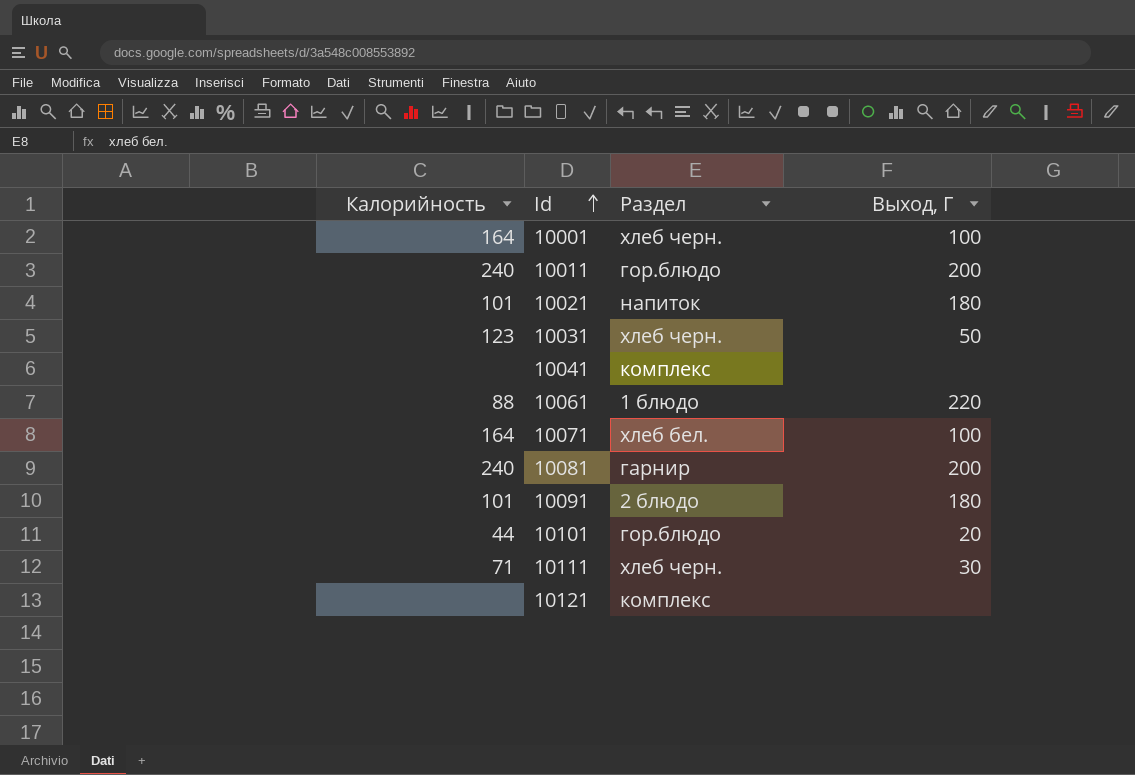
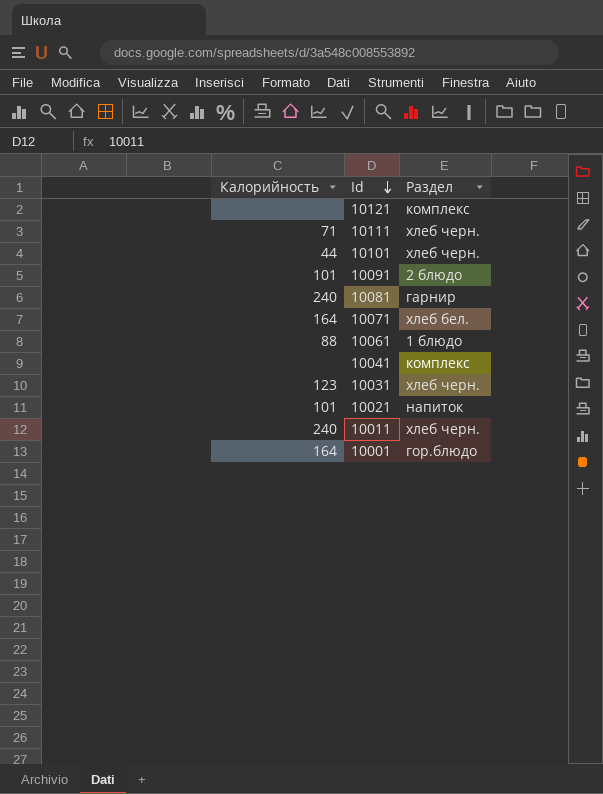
row order: Id ascending -> Id descending
column Выход, Г | position: 4 -> none
10101 | Раздел: гор.блюдо -> хлеб черн.
10011 | Раздел: гор.блюдо -> хлеб черн.
10001 | Раздел: хлеб черн. -> гор.блюдо

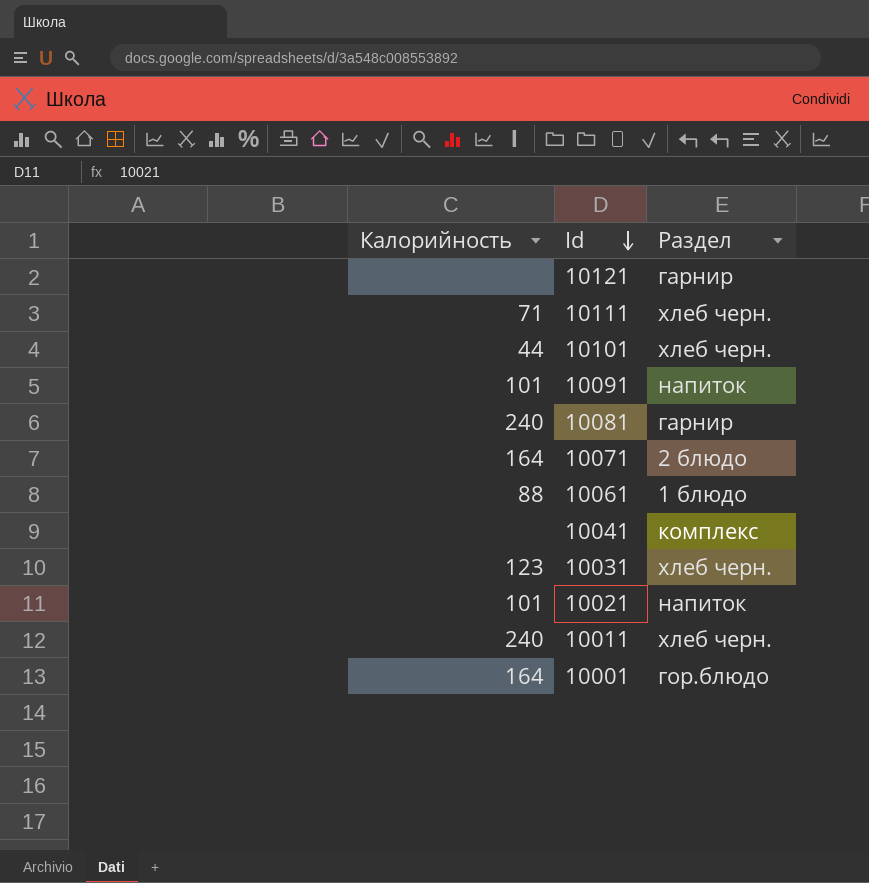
10121 | Раздел: комплекс -> гарнир
10091 | Раздел: 2 блюдо -> напиток
10071 | Раздел: хлеб бел. -> 2 блюдо

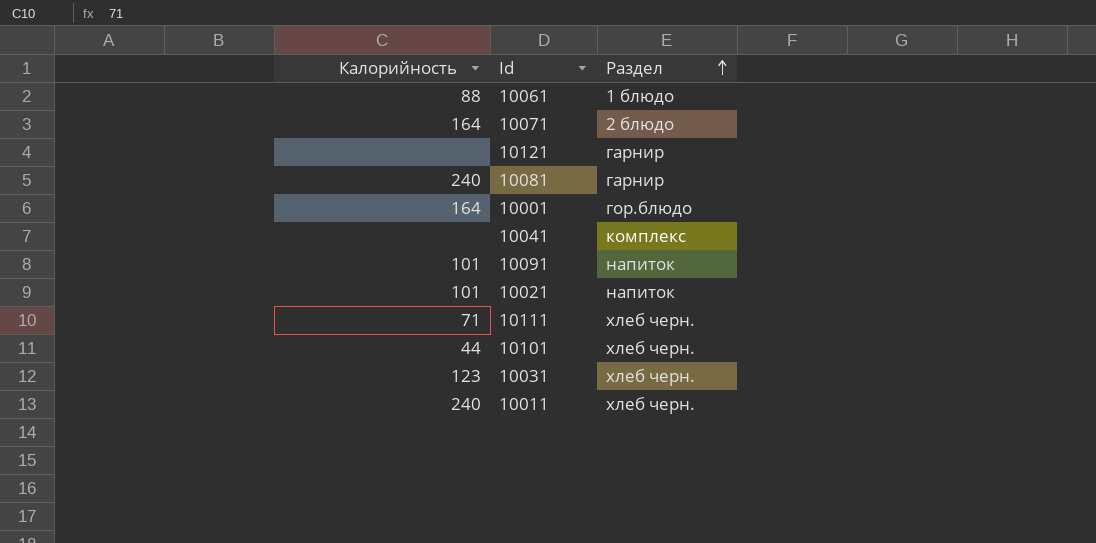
row order: Id descending -> Раздел ascending

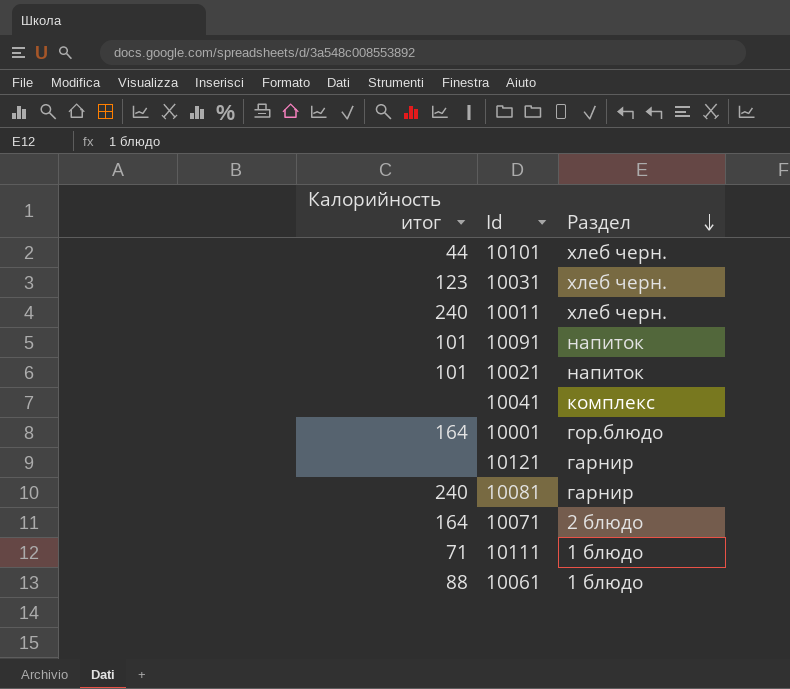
row order: Раздел ascending -> Раздел descending
column name: Калорийность -> Калорийность итог
10111 | Раздел: хлеб черн. -> 1 блюдо

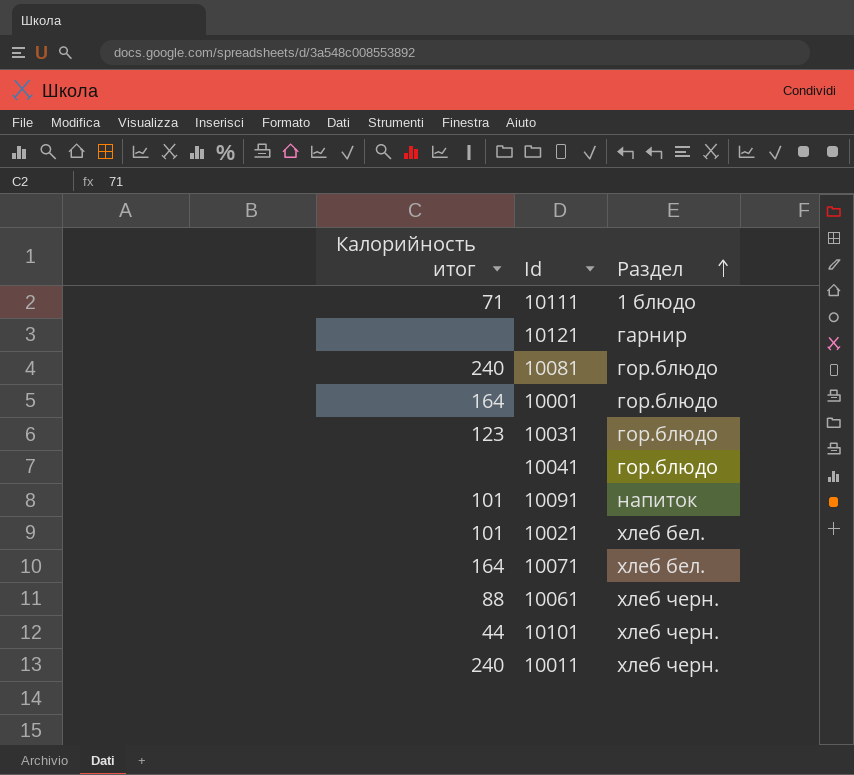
row order: Раздел descending -> Раздел ascending
10081 | Раздел: гарнир -> гор.блюдо
10031 | Раздел: хлеб черн. -> гор.блюдо
10041 | Раздел: комплекс -> гор.блюдо
10021 | Раздел: напиток -> хлеб бел.
10071 | Раздел: 2 блюдо -> хлеб бел.
10061 | Раздел: 1 блюдо -> хлеб черн.

